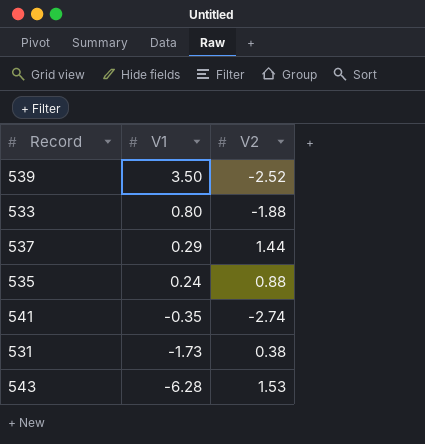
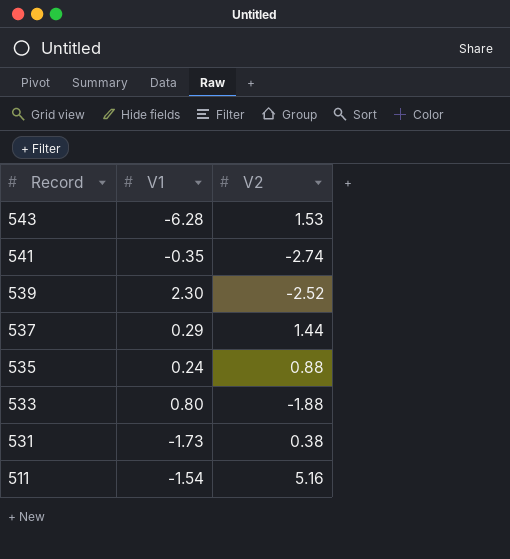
row order: V1 descending -> Record descending
539 | V1: 3.50 -> 2.30
row 511: none -> -1.54 | 5.16

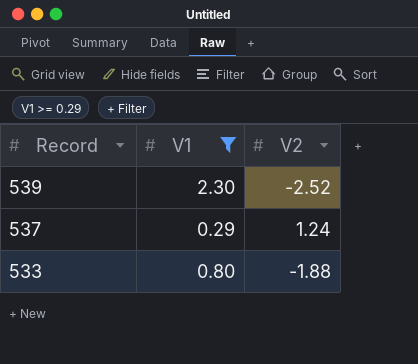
filter: none -> V1 >= 0.29
537 | V2: 1.44 -> 1.24

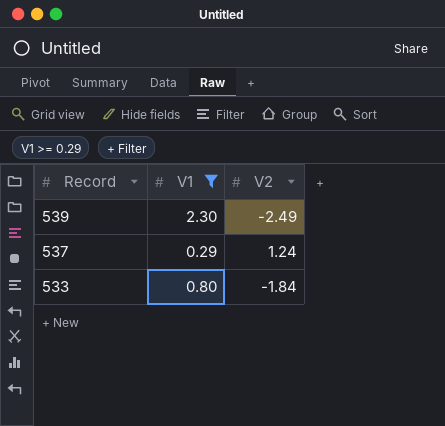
539 | V2: -2.52 -> -2.49
533 | V2: -1.88 -> -1.84

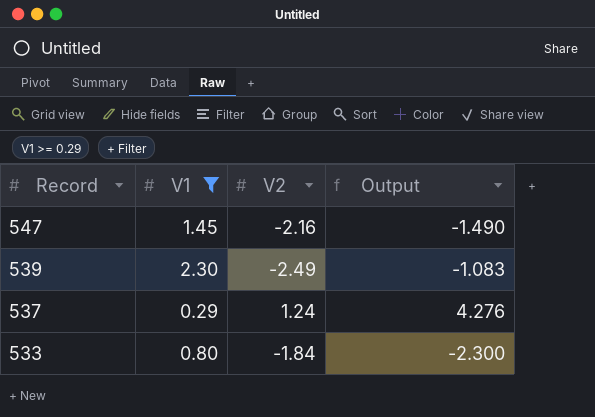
column Output | formula: none -> [V2] / [V1]
row 547: none -> 1.45 | -2.16 | -1.490

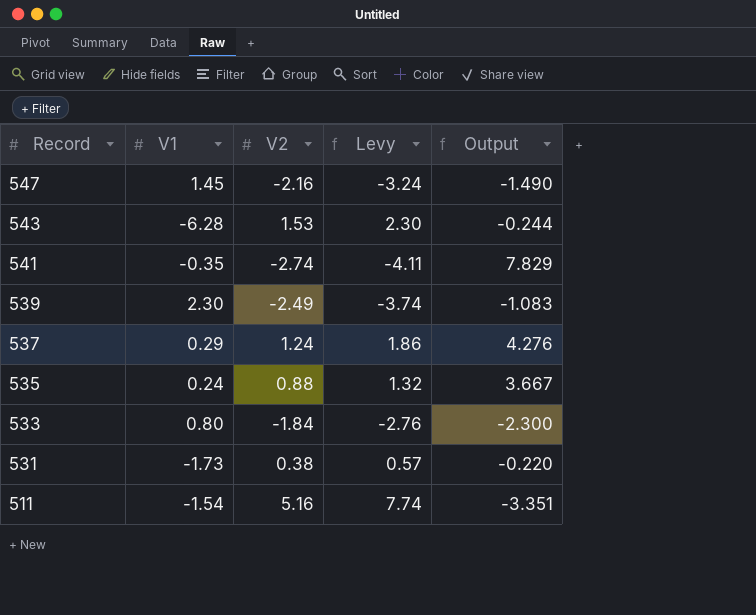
filter: V1 >= 0.29 -> none
column Levy | formula: none -> [V2] * 1.5

